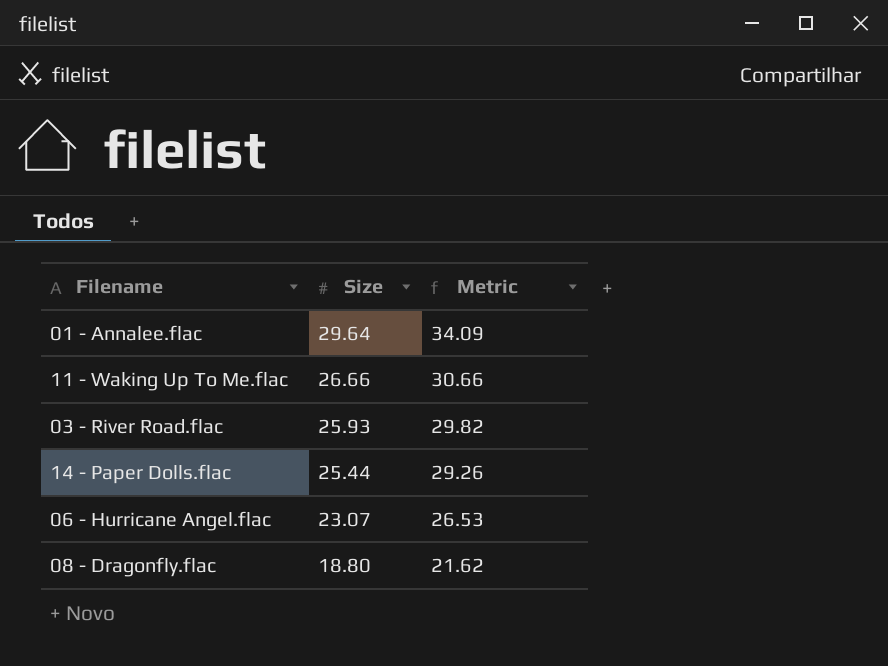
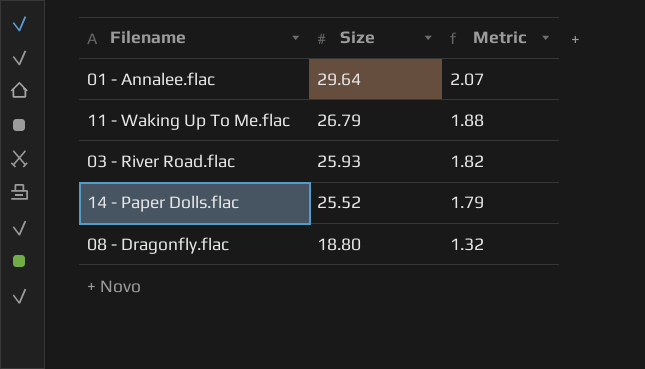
column Metric | formula: [Size] * 1.15 -> [Size] * 0.07
row 06 - Hurricane Angel.flac: 23.07 | 26.53 -> none
11 - Waking Up To Me.flac | Size: 26.66 -> 26.79
14 - Paper Dolls.flac | Size: 25.44 -> 25.52

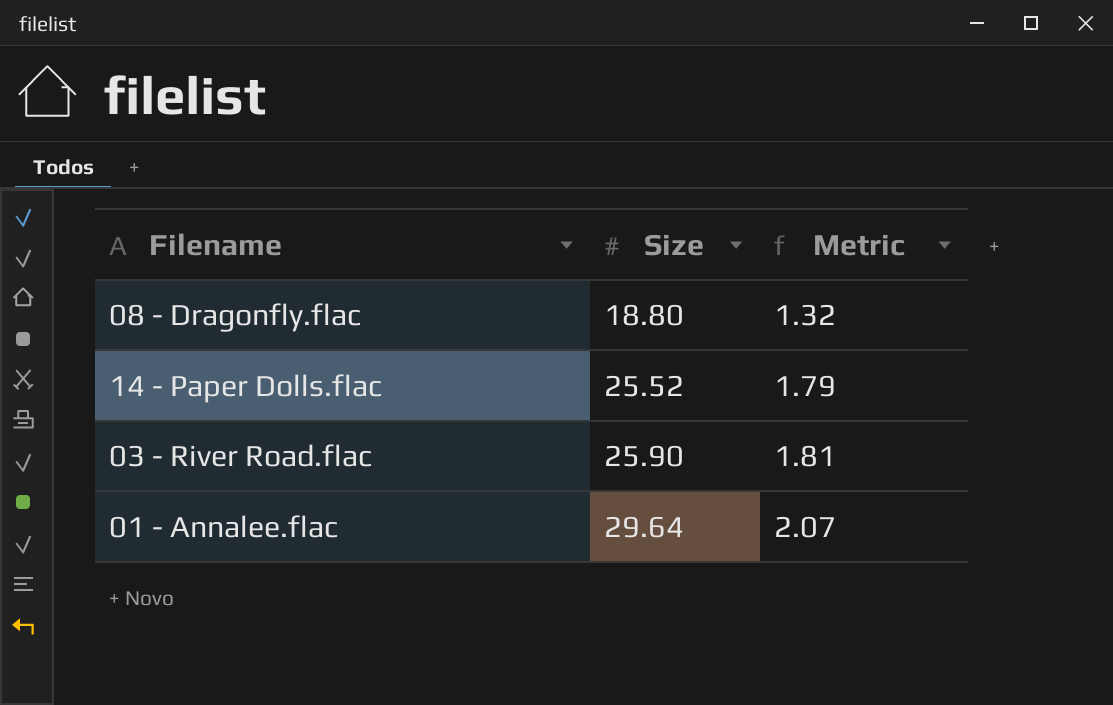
row order: Size descending -> Size ascending
row 11 - Waking Up To Me.flac: 26.79 | 1.88 -> none
03 - River Road.flac | Size: 25.93 -> 25.90
03 - River Road.flac | Metric: 1.82 -> 1.81

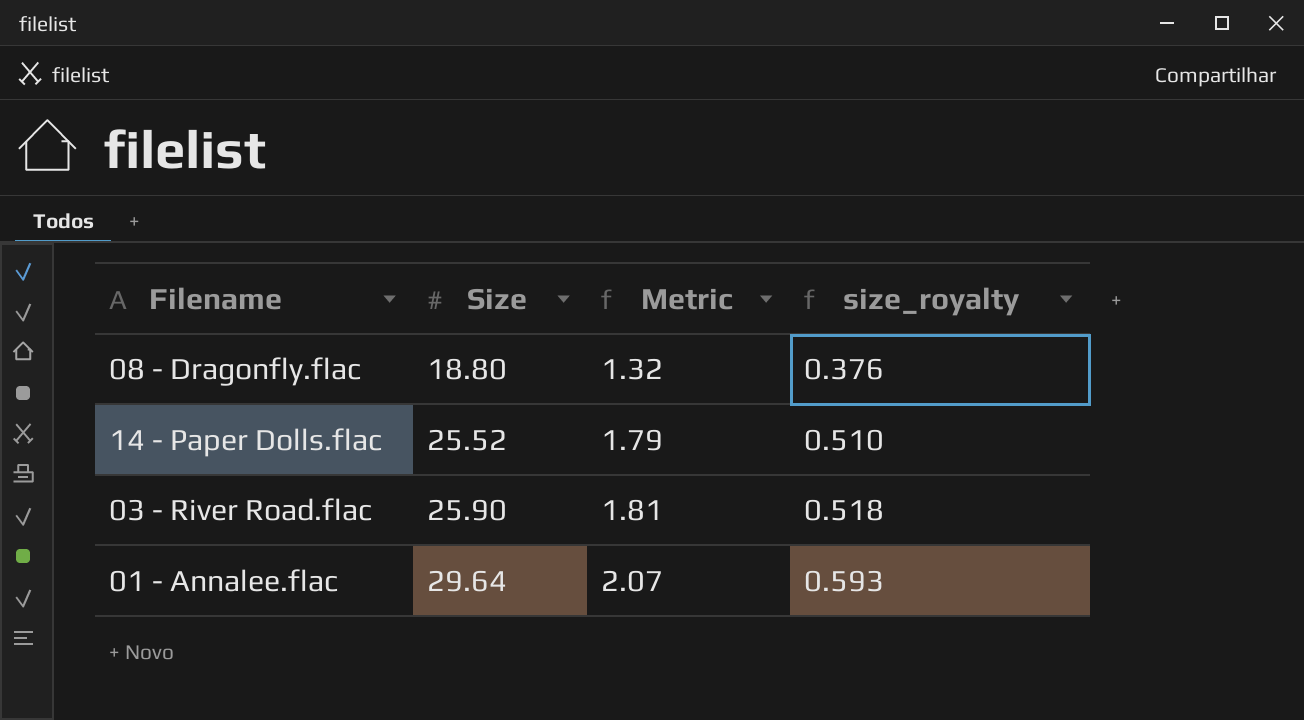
column size_royalty | formula: none -> [Size] * 0.02

